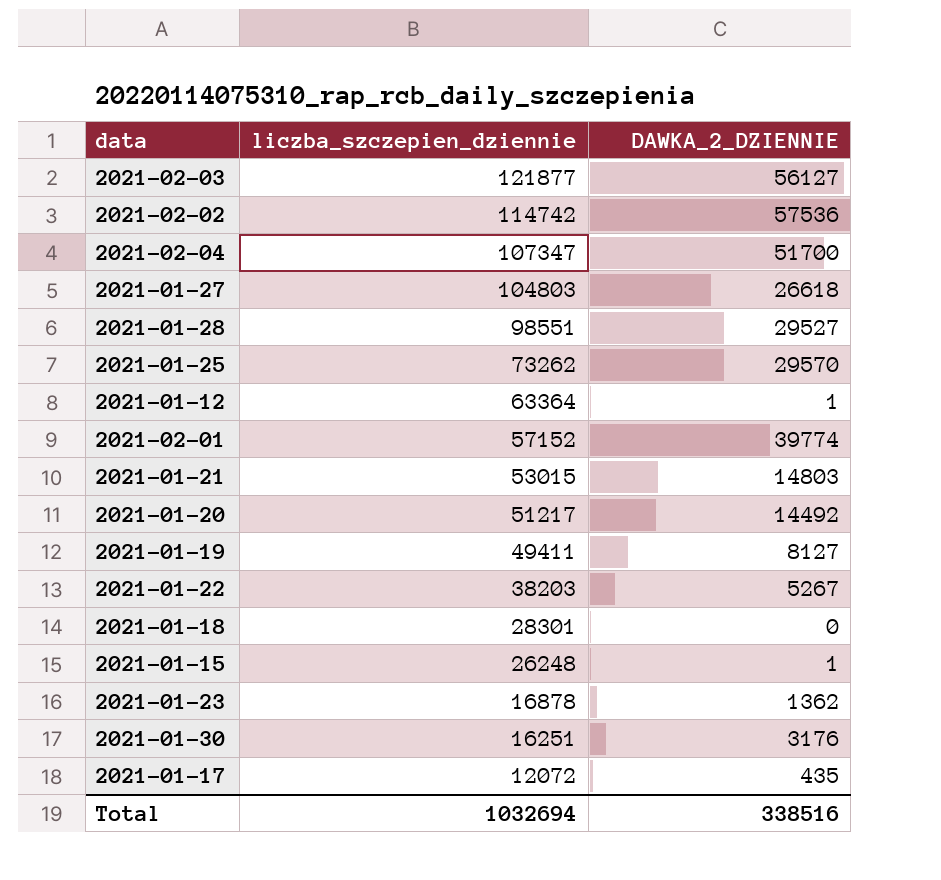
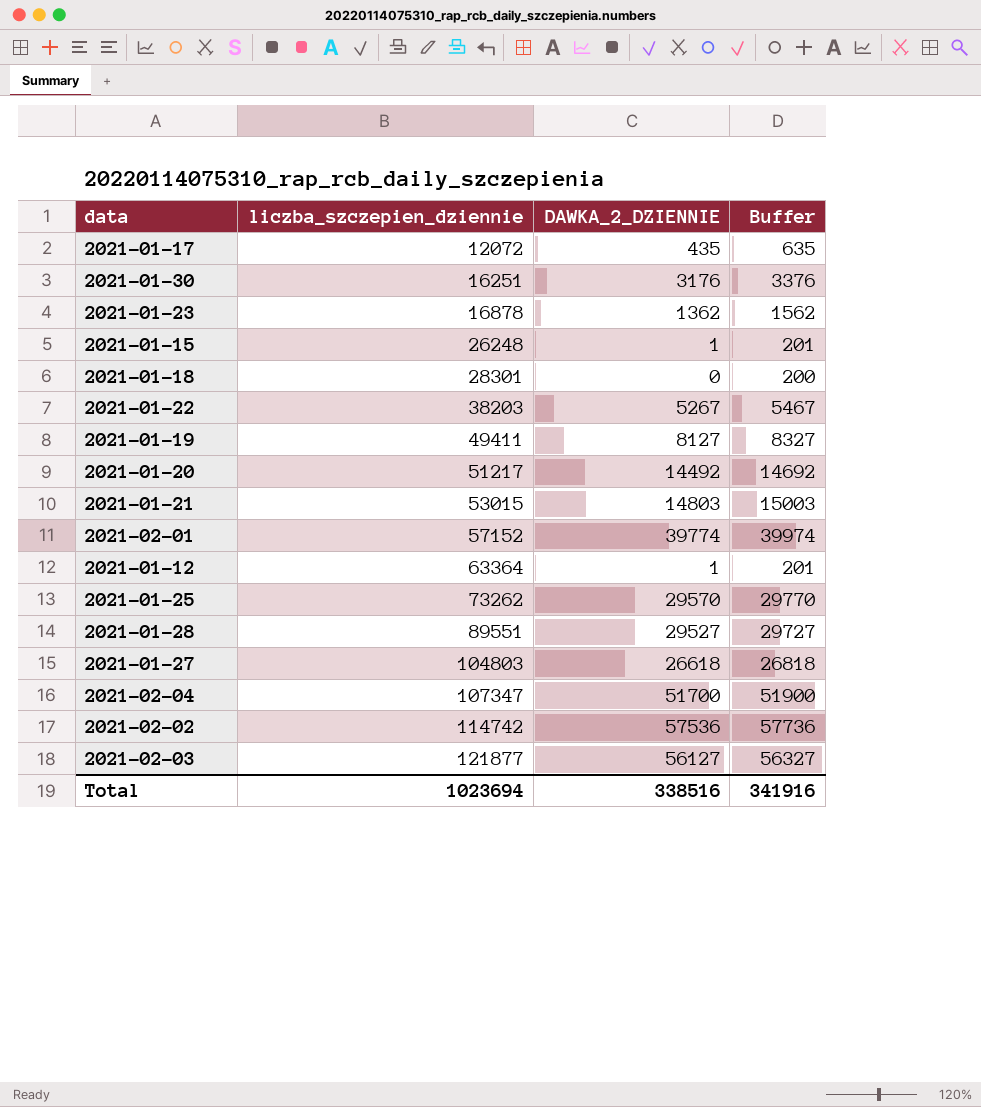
row order: liczba_szczepien_dziennie descending -> liczba_szczepien_dziennie ascending
column Buffer | formula: none -> [DAWKA_2_DZIENNIE] + 200
2021-01-28 | liczba_szczepien_dziennie: 98551 -> 89551
Total | liczba_szczepien_dziennie: 1032694 -> 1023694

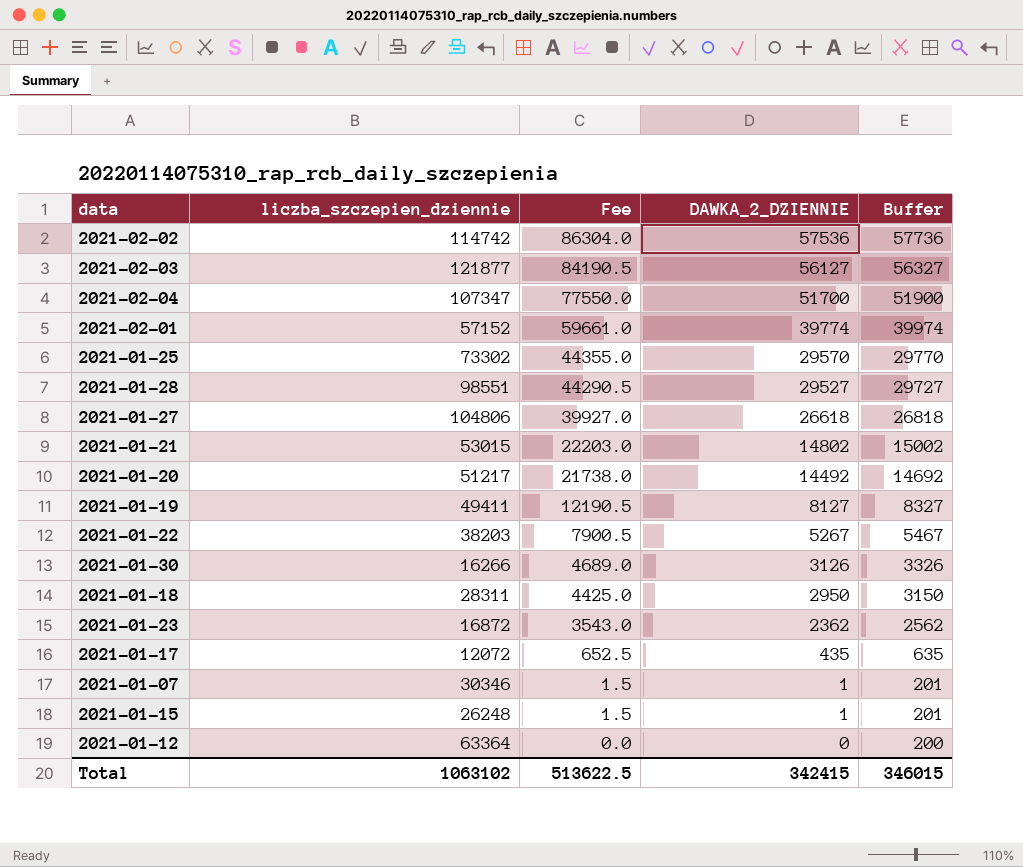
row order: liczba_szczepien_dziennie ascending -> Fee descending
column Fee | formula: none -> [DAWKA_2_DZIENNIE] * 1.5
2021-01-25 | liczba_szczepien_dziennie: 73262 -> 73302
2021-01-28 | liczba_szczepien_dziennie: 89551 -> 98551
2021-01-27 | liczba_szczepien_dziennie: 104803 -> 104806
2021-01-21 | DAWKA_2_DZIENNIE: 14803 -> 14802
2021-01-21 | Buffer: 15003 -> 15002
2021-01-30 | liczba_szczepien_dziennie: 16251 -> 16266
2021-01-30 | DAWKA_2_DZIENNIE: 3176 -> 3126
2021-01-30 | Buffer: 3376 -> 3326
2021-01-18 | liczba_szczepien_dziennie: 28301 -> 28311
2021-01-18 | DAWKA_2_DZIENNIE: 0 -> 2950
2021-01-18 | Buffer: 200 -> 3150
2021-01-23 | liczba_szczepien_dziennie: 16878 -> 16872
2021-01-23 | DAWKA_2_DZIENNIE: 1362 -> 2362
2021-01-23 | Buffer: 1562 -> 2562
row 2021-01-07: none -> 30346 | 1.5 | 1 | 201
2021-01-12 | DAWKA_2_DZIENNIE: 1 -> 0
2021-01-12 | Buffer: 201 -> 200
Total | liczba_szczepien_dziennie: 1023694 -> 1063102
Total | DAWKA_2_DZIENNIE: 338516 -> 342415
Total | Buffer: 341916 -> 346015

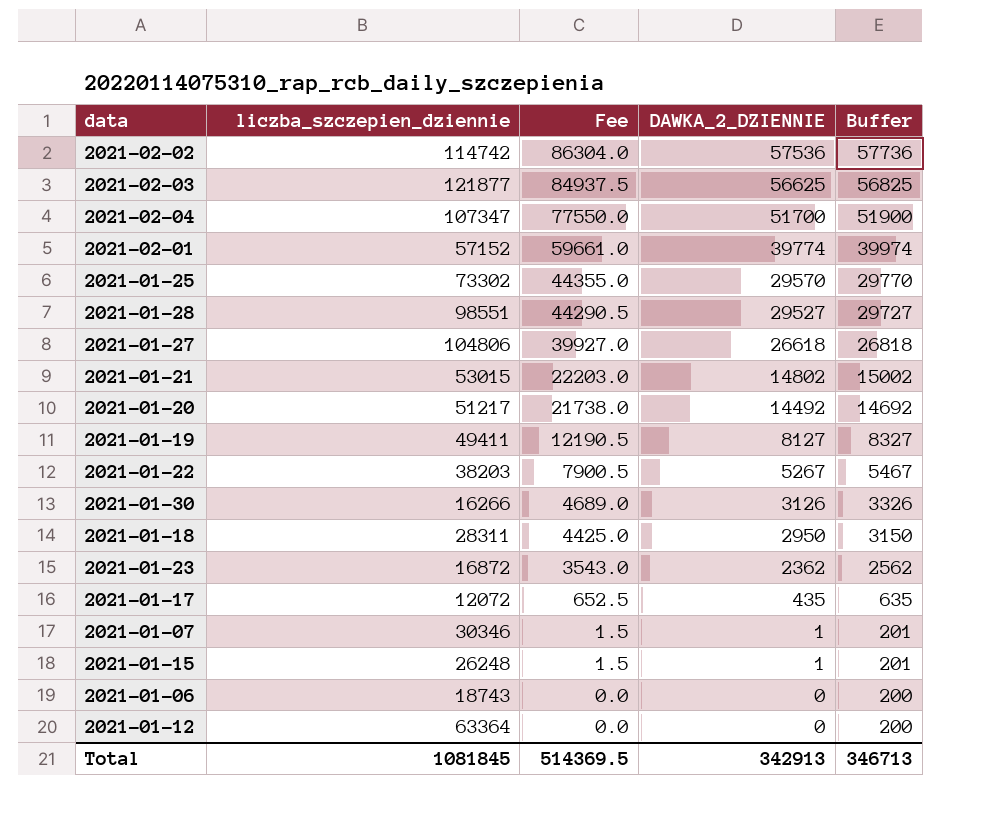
2021-02-03 | Fee: 84190.5 -> 84937.5
2021-02-03 | DAWKA_2_DZIENNIE: 56127 -> 56625
2021-02-03 | Buffer: 56327 -> 56825
row 2021-01-06: none -> 18743 | 0.0 | 0 | 200
Total | liczba_szczepien_dziennie: 1063102 -> 1081845
Total | Fee: 513622.5 -> 514369.5
Total | DAWKA_2_DZIENNIE: 342415 -> 342913
Total | Buffer: 346015 -> 346713

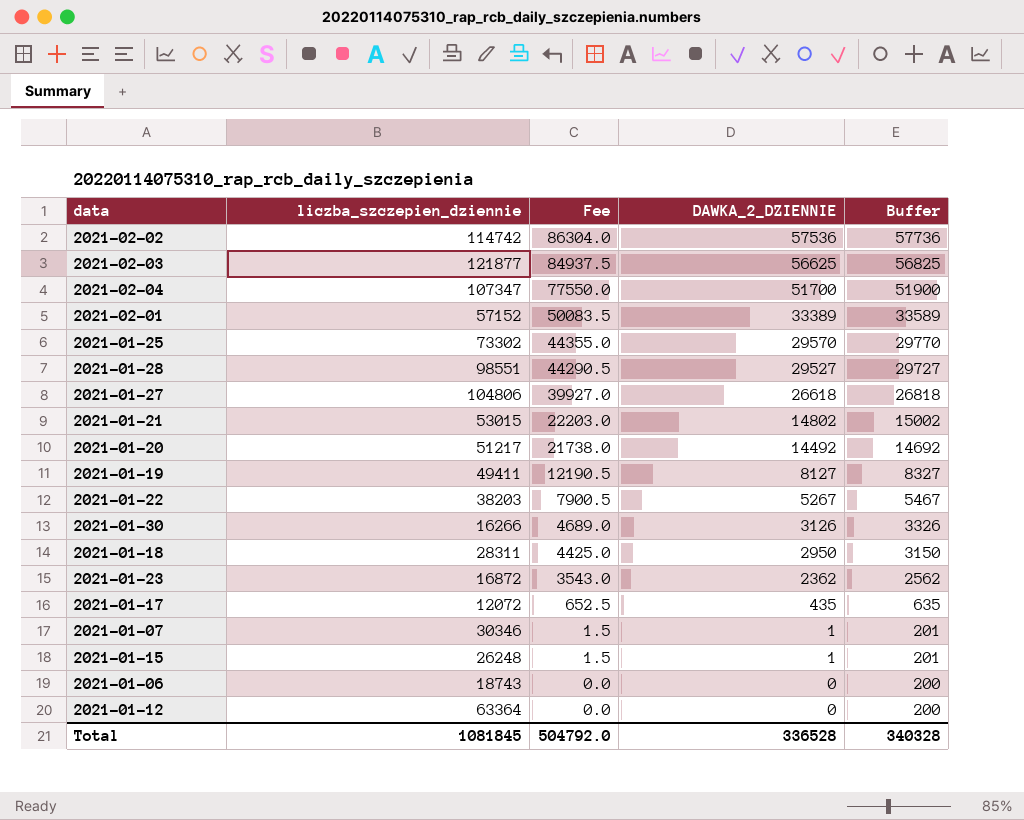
2021-02-01 | Fee: 59661.0 -> 50083.5
2021-02-01 | DAWKA_2_DZIENNIE: 39774 -> 33389
2021-02-01 | Buffer: 39974 -> 33589
Total | Fee: 514369.5 -> 504792.0
Total | DAWKA_2_DZIENNIE: 342913 -> 336528
Total | Buffer: 346713 -> 340328

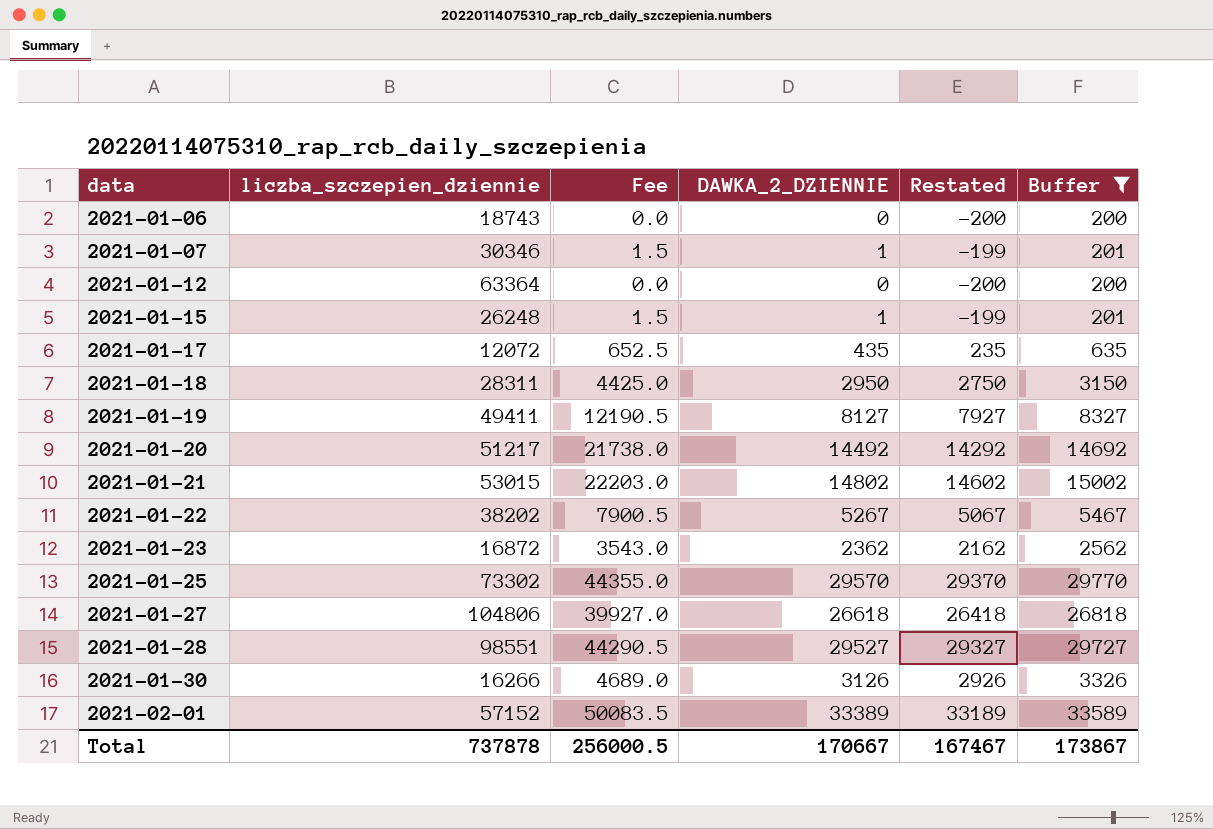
filter: none -> Buffer <= 33589
row order: Fee descending -> data ascending
column Restated | formula: none -> [DAWKA_2_DZIENNIE] - 200
2021-01-22 | liczba_szczepien_dziennie: 38203 -> 38202
Total | liczba_szczepien_dziennie: 1081845 -> 737878
Total | Fee: 504792.0 -> 256000.5
Total | DAWKA_2_DZIENNIE: 336528 -> 170667
Total | Buffer: 340328 -> 173867

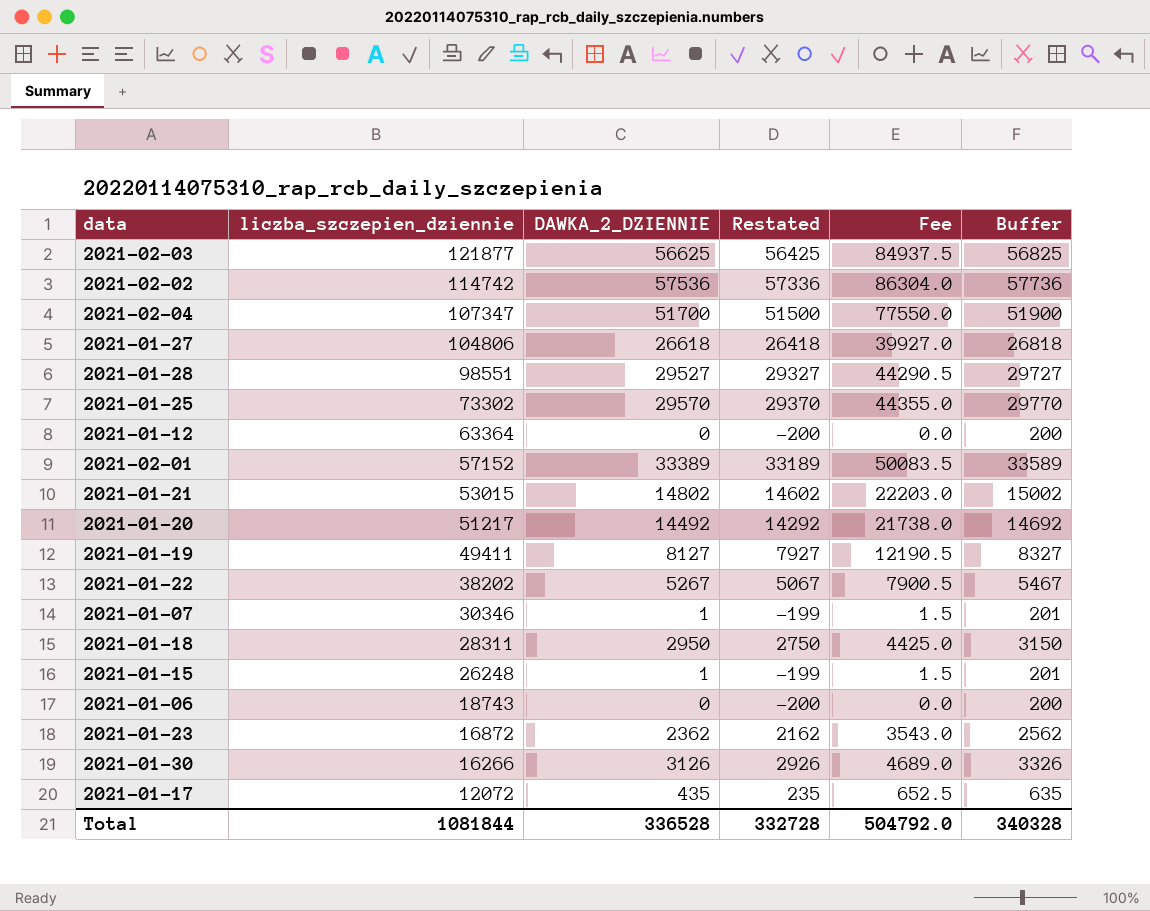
filter: Buffer <= 33589 -> none
row order: data ascending -> liczba_szczepien_dziennie descending
column Fee | position: 3 -> 5
Total | liczba_szczepien_dziennie: 737878 -> 1081844
Total | DAWKA_2_DZIENNIE: 170667 -> 336528
Total | Restated: 167467 -> 332728
Total | Fee: 256000.5 -> 504792.0
Total | Buffer: 173867 -> 340328

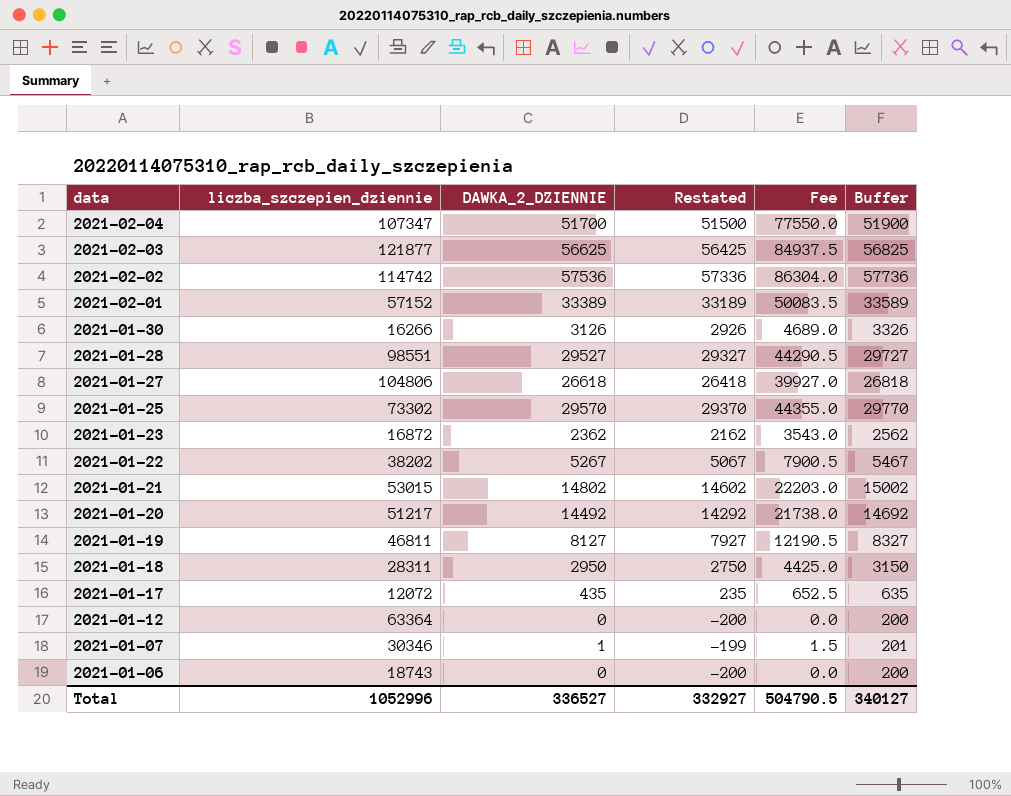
row order: liczba_szczepien_dziennie descending -> data descending
row 2021-01-15: 26248 | 1 | -199 | 1.5 | 201 -> none
2021-01-19 | liczba_szczepien_dziennie: 49411 -> 46811
Total | liczba_szczepien_dziennie: 1081844 -> 1052996
Total | DAWKA_2_DZIENNIE: 336528 -> 336527
Total | Restated: 332728 -> 332927
Total | Fee: 504792.0 -> 504790.5
Total | Buffer: 340328 -> 340127

